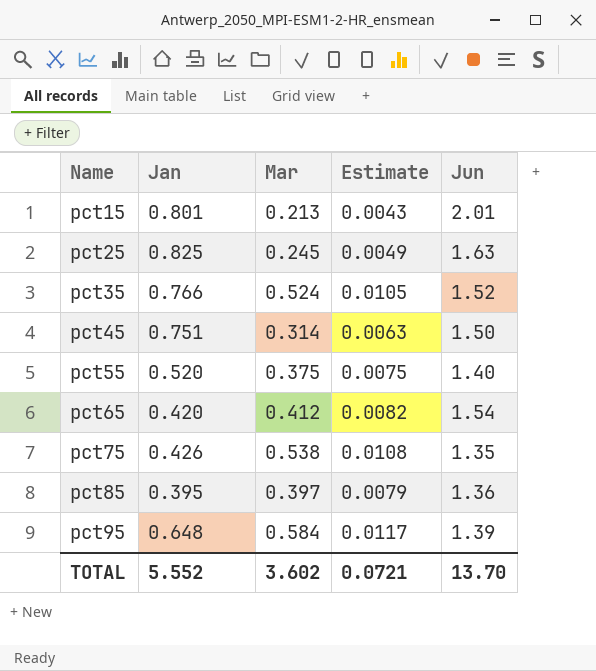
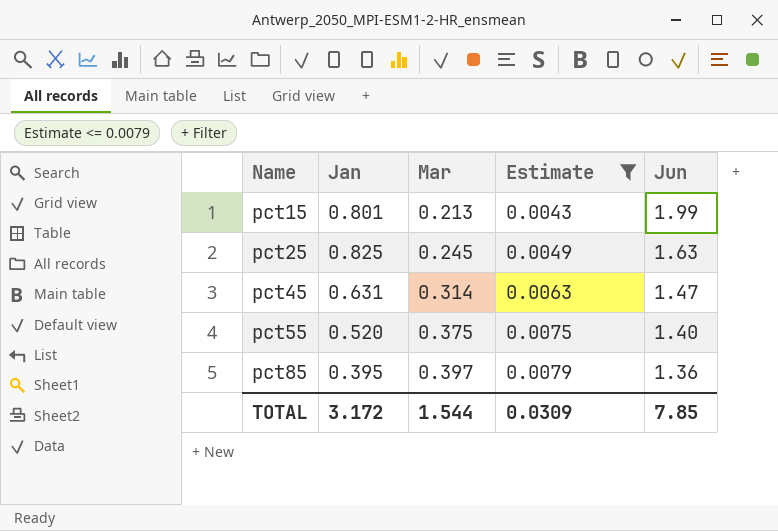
filter: none -> Estimate <= 0.0079
pct15 | Jun: 2.01 -> 1.99
pct45 | Jan: 0.751 -> 0.631
pct45 | Jun: 1.50 -> 1.47
TOTAL | Jan: 5.552 -> 3.172
TOTAL | Mar: 3.602 -> 1.544
TOTAL | Estimate: 0.0721 -> 0.0309
TOTAL | Jun: 13.70 -> 7.85

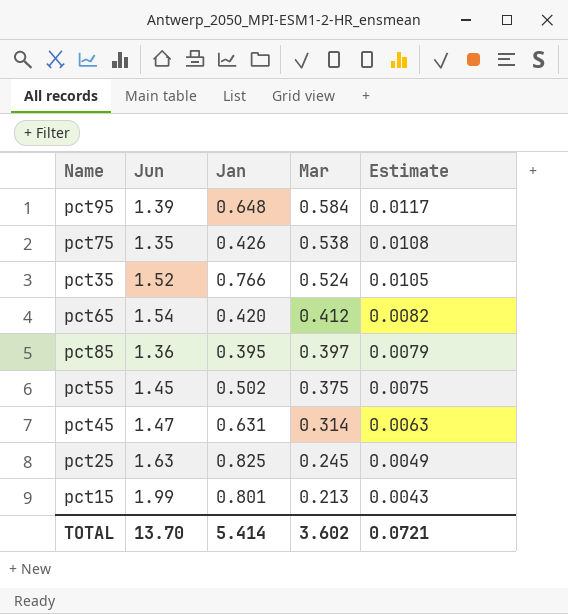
filter: Estimate <= 0.0079 -> none
row order: Name ascending -> Mar descending
column Jun | position: 5 -> 2
pct55 | Jun: 1.40 -> 1.45
pct55 | Jan: 0.520 -> 0.502
TOTAL | Jun: 7.85 -> 13.70
TOTAL | Jan: 3.172 -> 5.414
TOTAL | Mar: 1.544 -> 3.602
TOTAL | Estimate: 0.0309 -> 0.0721

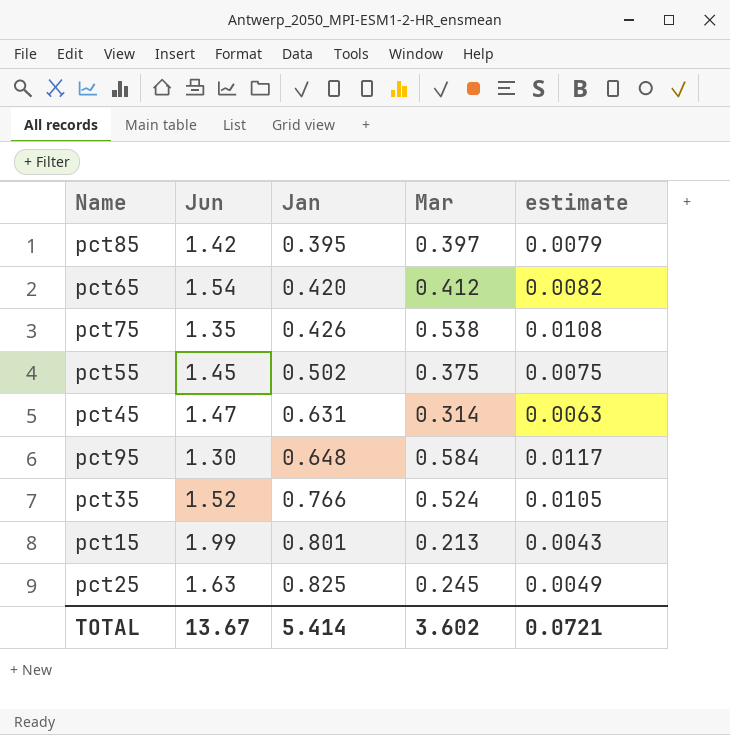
row order: Mar descending -> Jan ascending
column name: Estimate -> estimate
pct85 | Jun: 1.36 -> 1.42
pct95 | Jun: 1.39 -> 1.30
TOTAL | Jun: 13.70 -> 13.67

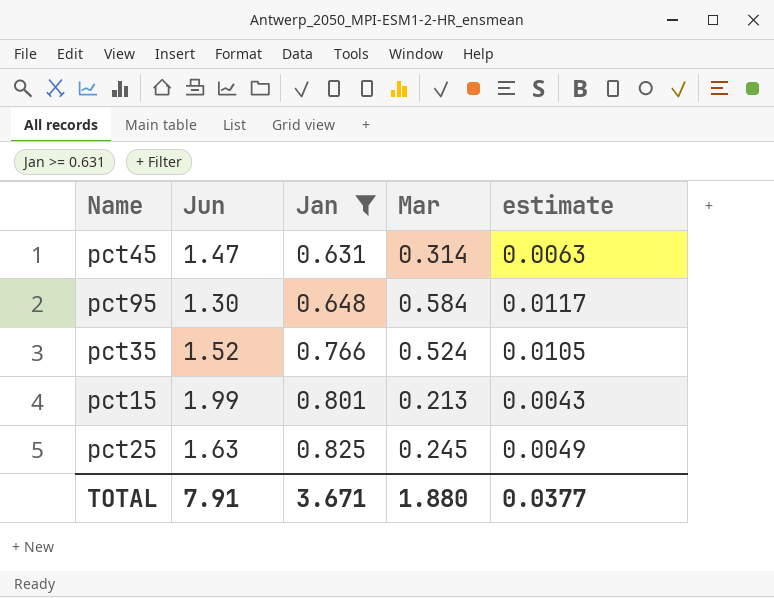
filter: none -> Jan >= 0.631
TOTAL | Jun: 13.67 -> 7.91
TOTAL | Jan: 5.414 -> 3.671
TOTAL | Mar: 3.602 -> 1.880
TOTAL | estimate: 0.0721 -> 0.0377

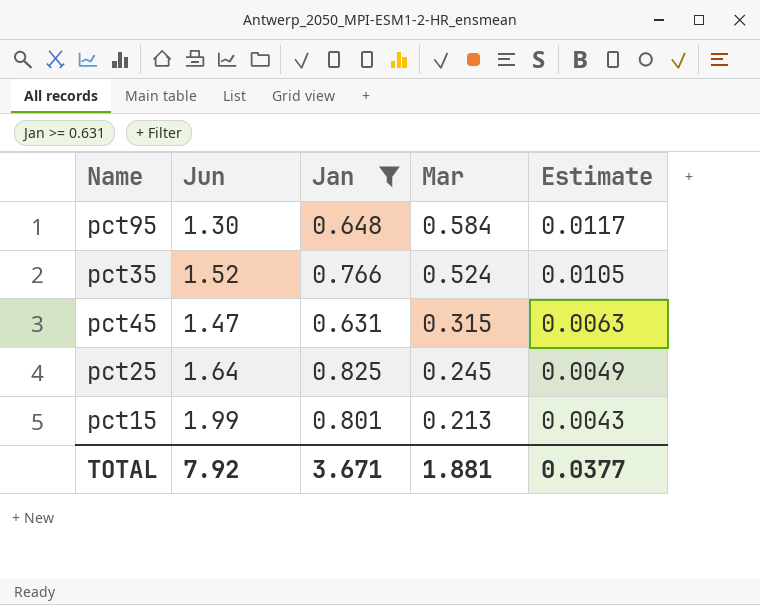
row order: Jan ascending -> Mar descending
column name: estimate -> Estimate
pct45 | Mar: 0.314 -> 0.315
pct25 | Jun: 1.63 -> 1.64
TOTAL | Jun: 7.91 -> 7.92
TOTAL | Mar: 1.880 -> 1.881

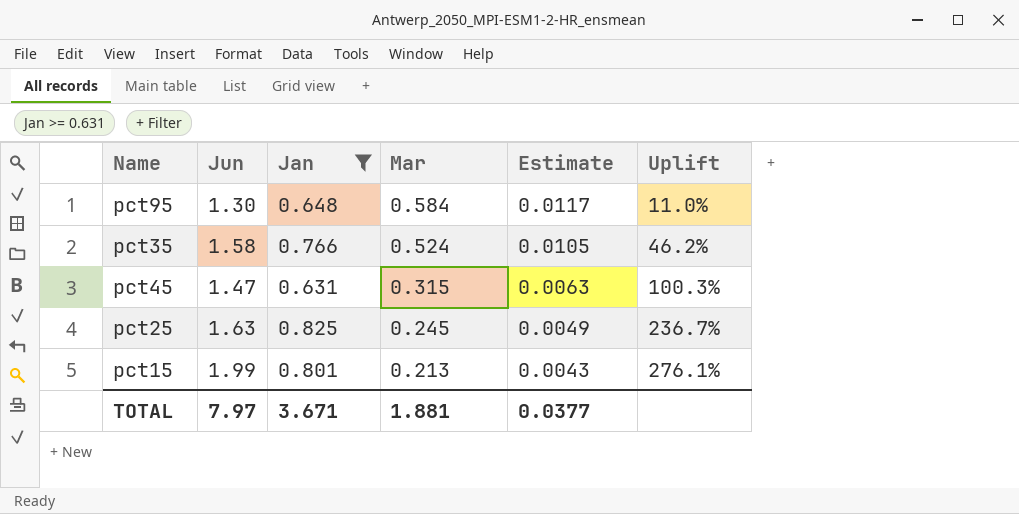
column Uplift | formula: none -> ([Jan] - [Mar]) / [Mar]
pct35 | Jun: 1.52 -> 1.58
pct25 | Jun: 1.64 -> 1.63
TOTAL | Jun: 7.92 -> 7.97

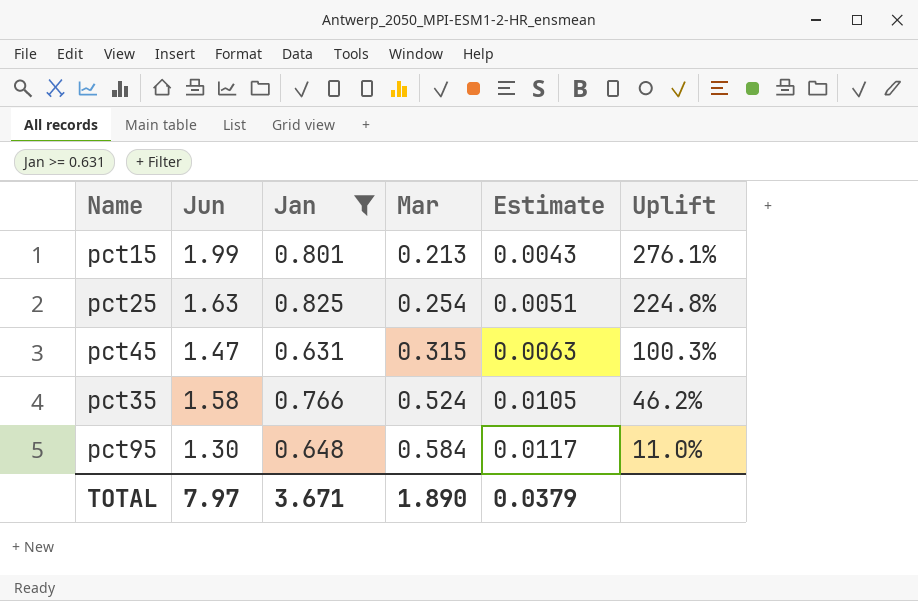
row order: Mar descending -> Mar ascending
pct25 | Mar: 0.245 -> 0.254
pct25 | Estimate: 0.0049 -> 0.0051
pct25 | Uplift: 236.7% -> 224.8%
TOTAL | Mar: 1.881 -> 1.890
TOTAL | Estimate: 0.0377 -> 0.0379

